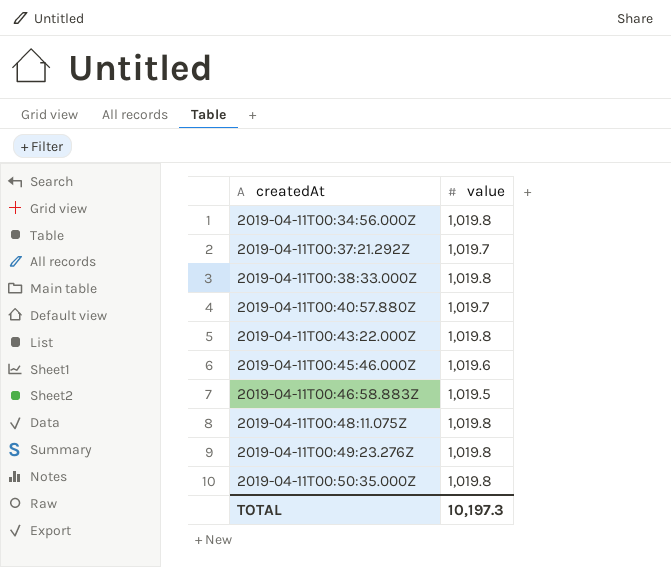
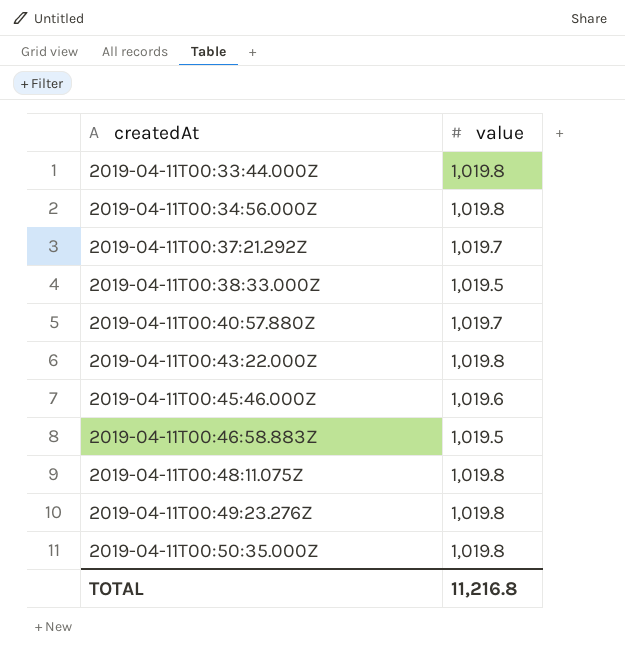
row 2019-04-11T00:33:44.000Z: none -> 1,019.8
2019-04-11T00:38:33.000Z | value: 1,019.8 -> 1,019.5
TOTAL | value: 10,197.3 -> 11,216.8

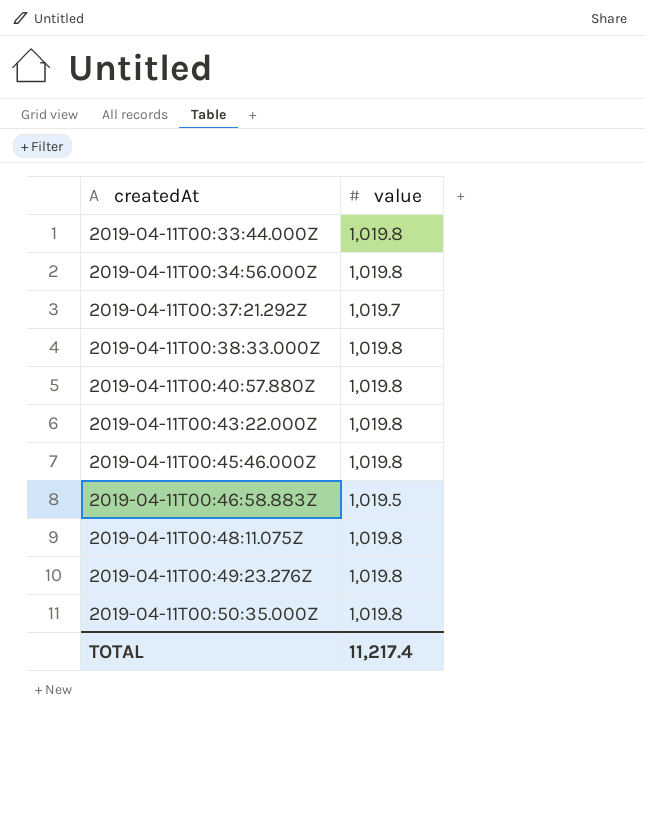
2019-04-11T00:38:33.000Z | value: 1,019.5 -> 1,019.8
2019-04-11T00:40:57.880Z | value: 1,019.7 -> 1,019.8
2019-04-11T00:45:46.000Z | value: 1,019.6 -> 1,019.8
TOTAL | value: 11,216.8 -> 11,217.4

